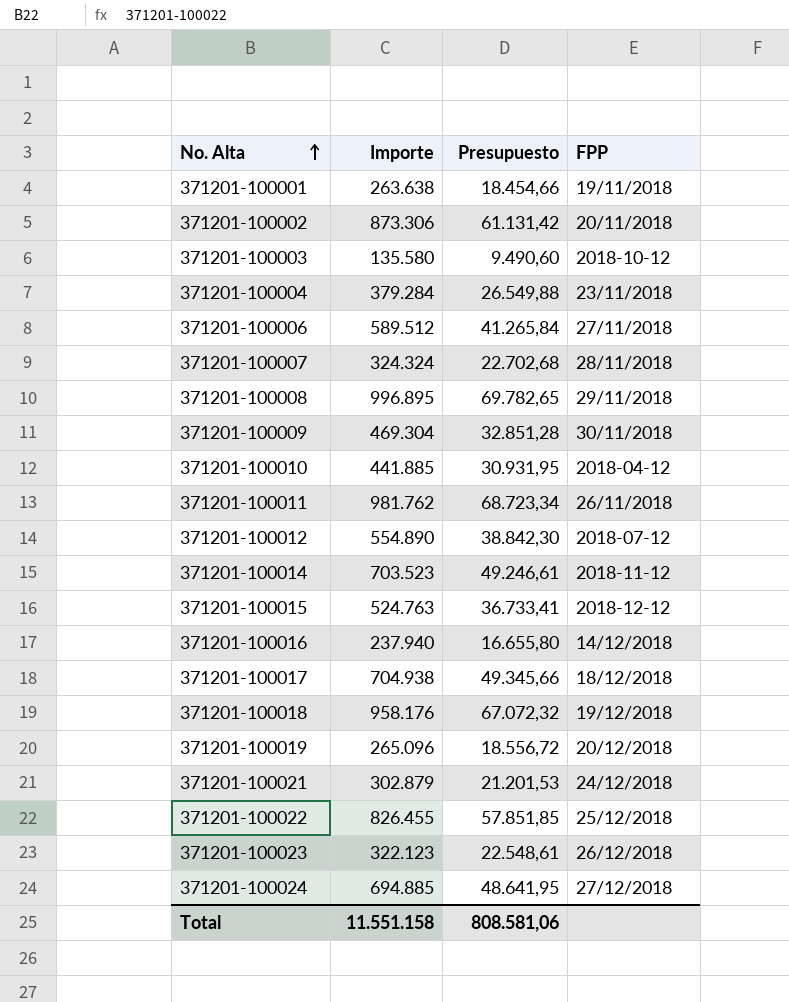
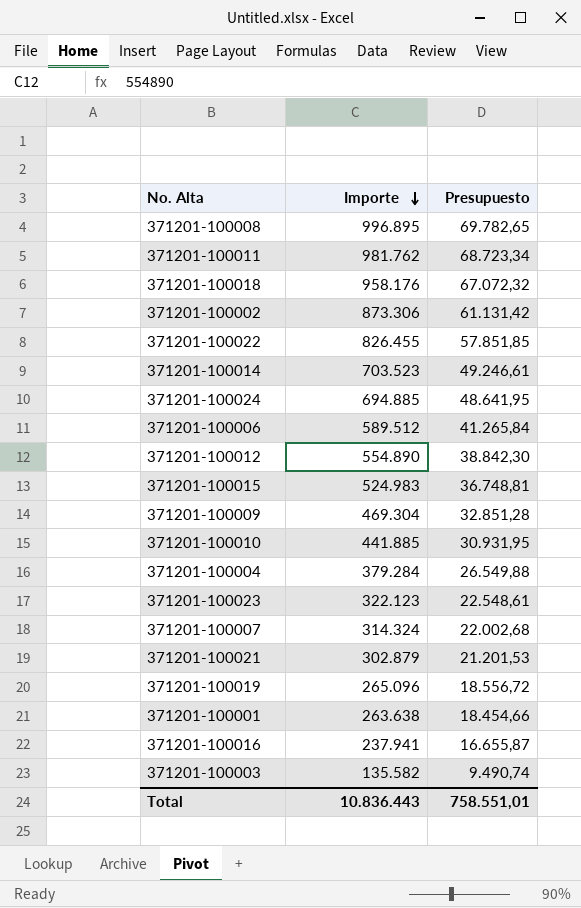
row order: No. Alta ascending -> Importe descending
column FPP | position: 4 -> none
row 371201-100017: 704.938 | 49.345,66 | 18/12/2018 -> none
371201-100015 | Importe: 524.763 -> 524.983
371201-100015 | Presupuesto: 36.733,41 -> 36.748,81
371201-100007 | Importe: 324.324 -> 314.324
371201-100007 | Presupuesto: 22.702,68 -> 22.002,68
371201-100016 | Importe: 237.940 -> 237.941
371201-100016 | Presupuesto: 16.655,80 -> 16.655,87
371201-100003 | Importe: 135.580 -> 135.582
371201-100003 | Presupuesto: 9.490,60 -> 9.490,74
Total | Importe: 11.551.158 -> 10.836.443
Total | Presupuesto: 808.581,06 -> 758.551,01

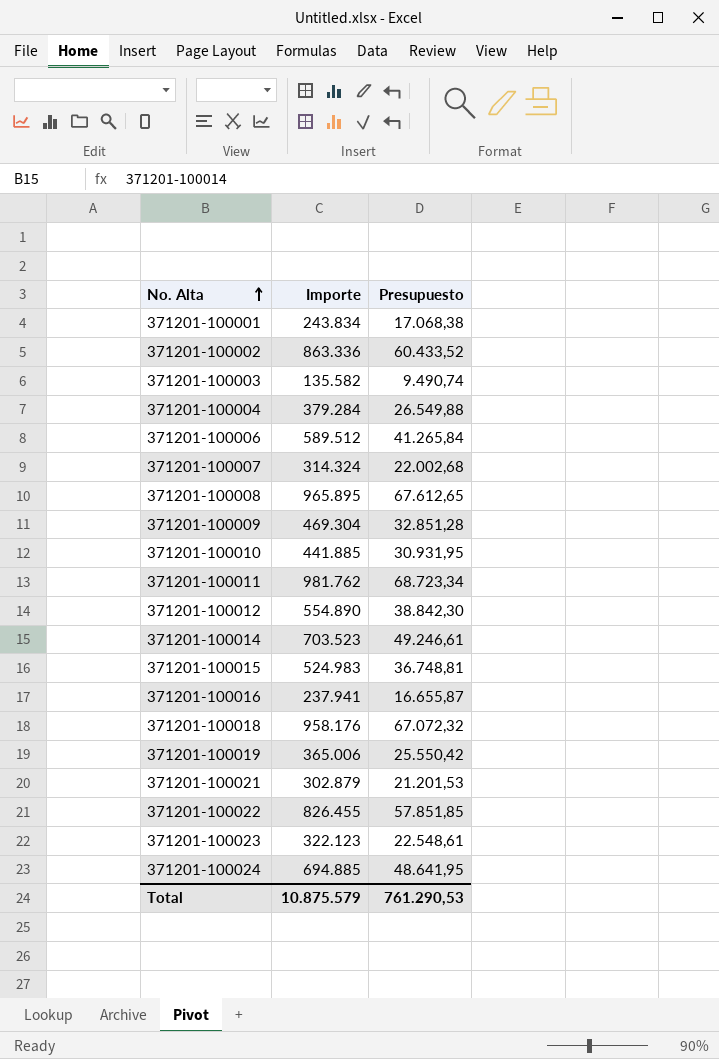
row order: Importe descending -> No. Alta ascending
371201-100001 | Importe: 263.638 -> 243.834
371201-100001 | Presupuesto: 18.454,66 -> 17.068,38
371201-100002 | Importe: 873.306 -> 863.336
371201-100002 | Presupuesto: 61.131,42 -> 60.433,52
371201-100008 | Importe: 996.895 -> 965.895
371201-100008 | Presupuesto: 69.782,65 -> 67.612,65
371201-100019 | Importe: 265.096 -> 365.006
371201-100019 | Presupuesto: 18.556,72 -> 25.550,42
Total | Importe: 10.836.443 -> 10.875.579
Total | Presupuesto: 758.551,01 -> 761.290,53

